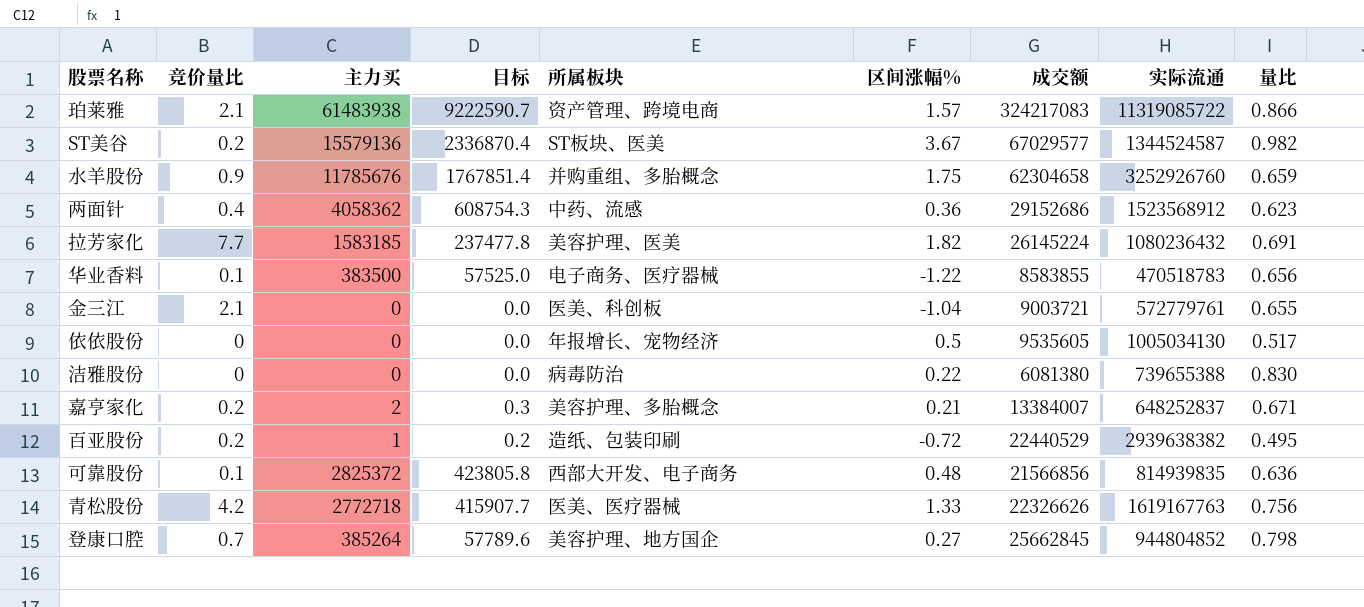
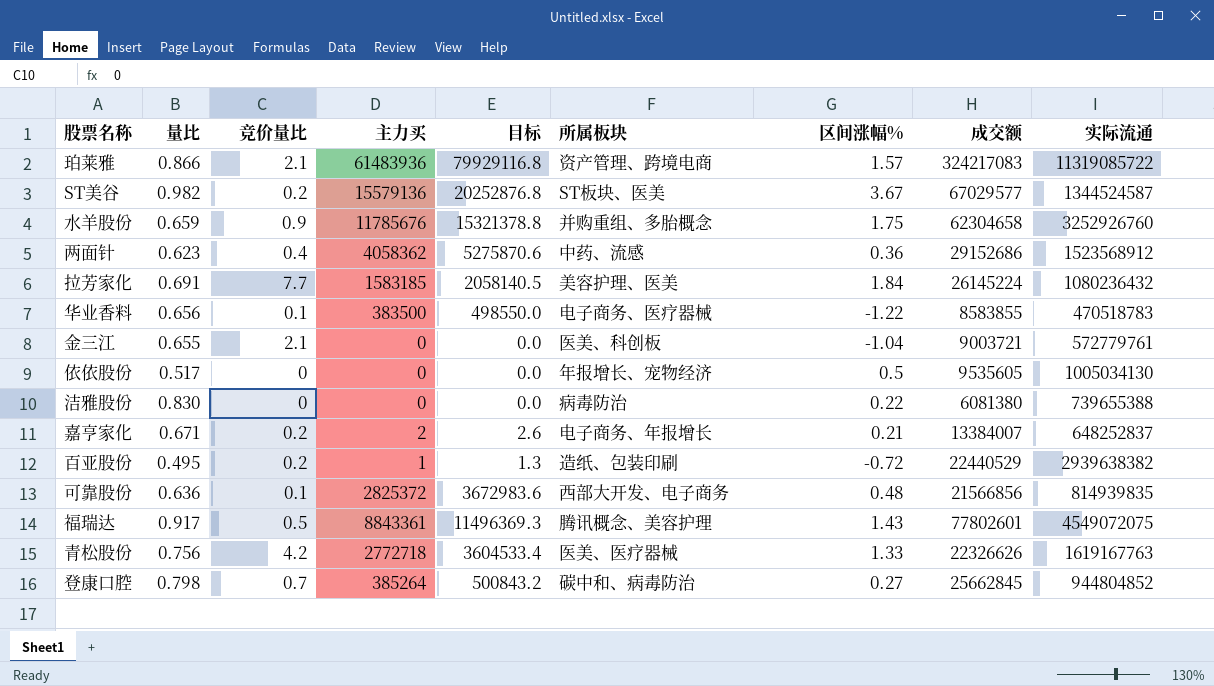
column 量比 | position: 9 -> 2
column 目标 | formula: [主力买] * 0.15 -> [主力买] * 1.3
珀莱雅 | 主力买: 61483938 -> 61483936
拉芳家化 | 区间涨幅%: 1.82 -> 1.84
嘉亨家化 | 所属板块: 美容护理、多胎概念 -> 电子商务、年报增长
row 福瑞达: none -> 0.917 | 0.5 | 8843361 | 11496369.3 | 腾讯概念、美容护理 | 1.43 | 77802601 | 4549072075
登康口腔 | 所属板块: 美容护理、地方国企 -> 碳中和、病毒防治

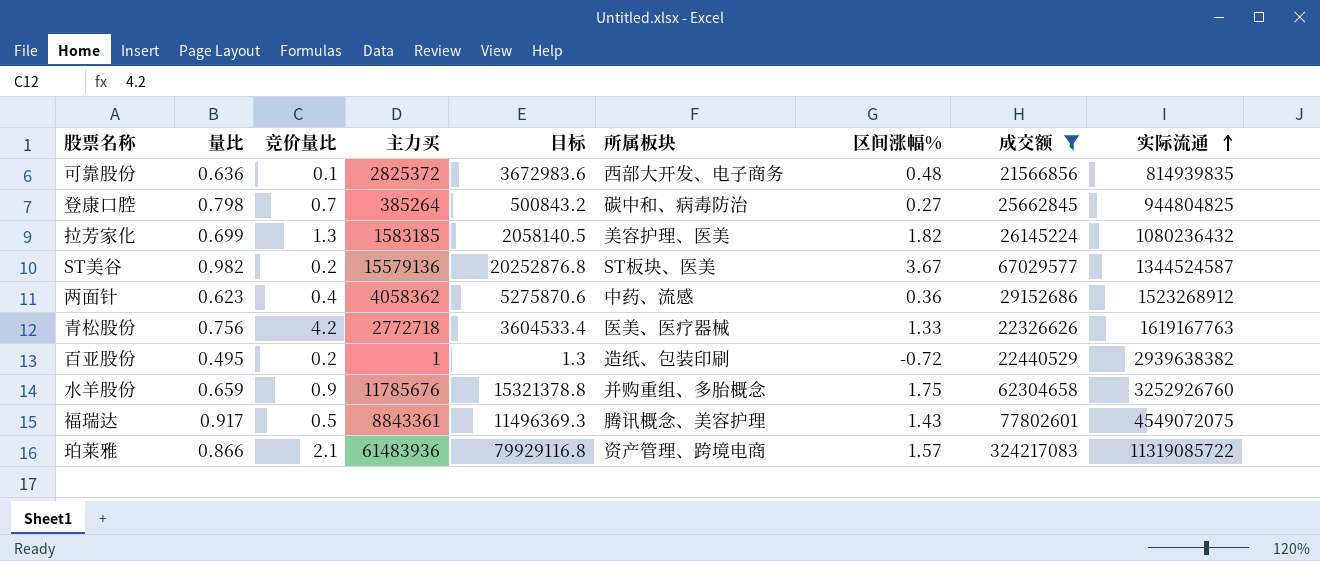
filter: none -> 成交额 >= 21566856
row order: none -> 实际流通 ascending
登康口腔 | 实际流通: 944804852 -> 944804825
拉芳家化 | 量比: 0.691 -> 0.699
拉芳家化 | 竞价量比: 7.7 -> 1.3
拉芳家化 | 区间涨幅%: 1.84 -> 1.82
两面针 | 实际流通: 1523568912 -> 1523268912

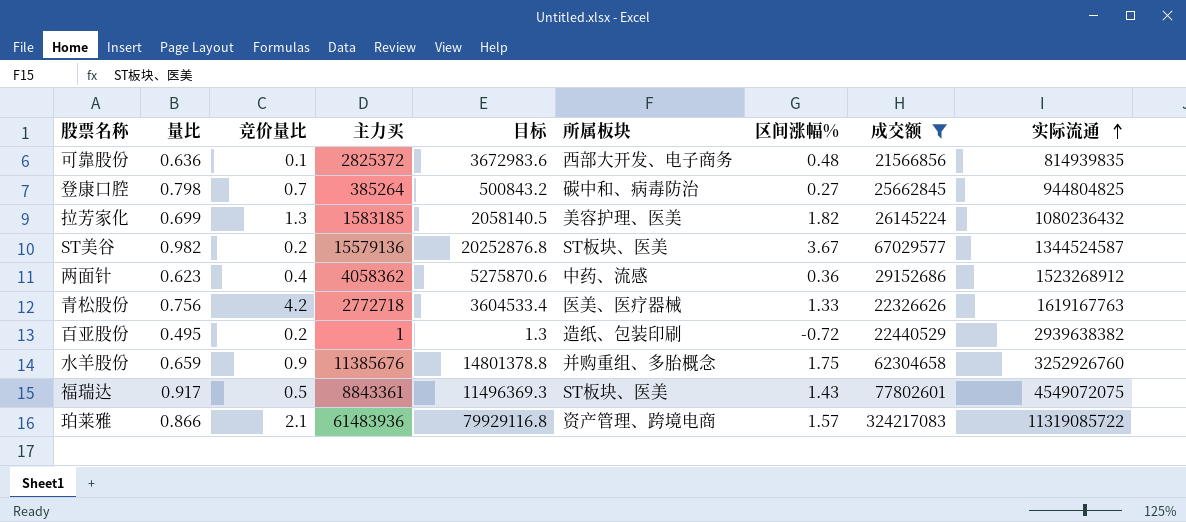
水羊股份 | 主力买: 11785676 -> 11385676
水羊股份 | 目标: 15321378.8 -> 14801378.8
福瑞达 | 所属板块: 腾讯概念、美容护理 -> ST板块、医美

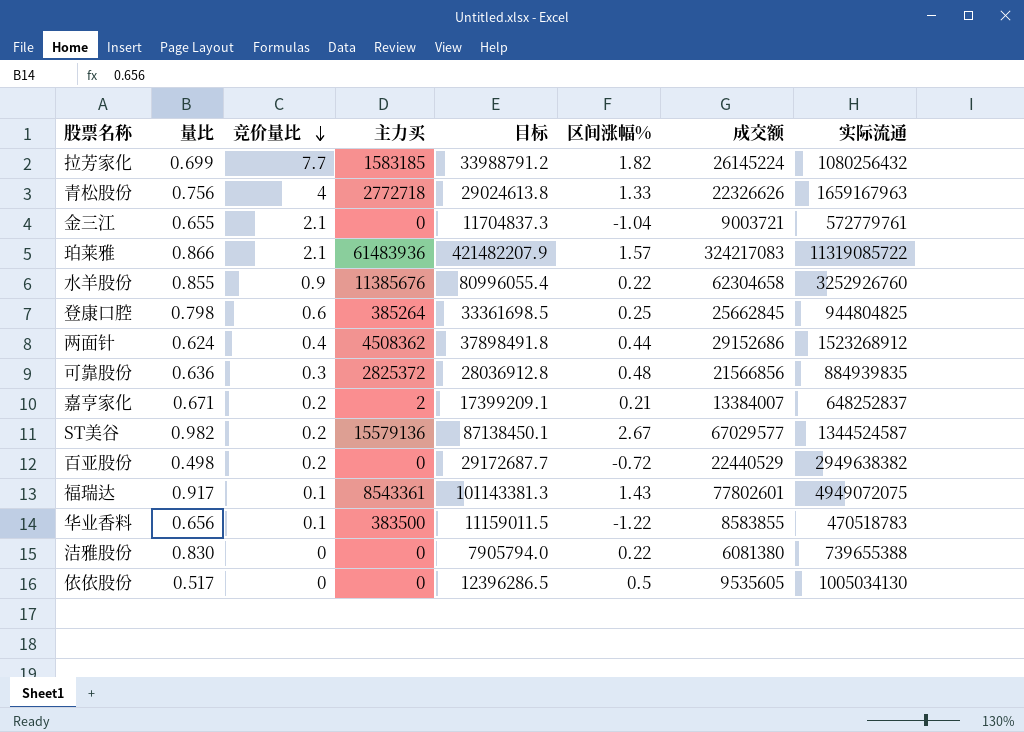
filter: 成交额 >= 21566856 -> none
row order: 实际流通 ascending -> 竞价量比 descending
column 所属板块 | position: 6 -> none
column 目标 | formula: [主力买] * 1.3 -> [成交额] * 1.3
拉芳家化 | 竞价量比: 1.3 -> 7.7
拉芳家化 | 实际流通: 1080236432 -> 1080256432
青松股份 | 竞价量比: 4.2 -> 4
青松股份 | 实际流通: 1619167763 -> 1659167963
水羊股份 | 量比: 0.659 -> 0.855
水羊股份 | 区间涨幅%: 1.75 -> 0.22
登康口腔 | 竞价量比: 0.7 -> 0.6
登康口腔 | 区间涨幅%: 0.27 -> 0.25
两面针 | 量比: 0.623 -> 0.624
两面针 | 主力买: 4058362 -> 4508362
两面针 | 区间涨幅%: 0.36 -> 0.44
可靠股份 | 竞价量比: 0.1 -> 0.3
可靠股份 | 实际流通: 814939835 -> 884939835
ST美谷 | 区间涨幅%: 3.67 -> 2.67
百亚股份 | 量比: 0.495 -> 0.498
百亚股份 | 主力买: 1 -> 0
百亚股份 | 实际流通: 2939638382 -> 2949638382
福瑞达 | 竞价量比: 0.5 -> 0.1
福瑞达 | 主力买: 8843361 -> 8543361
福瑞达 | 实际流通: 4549072075 -> 4949072075

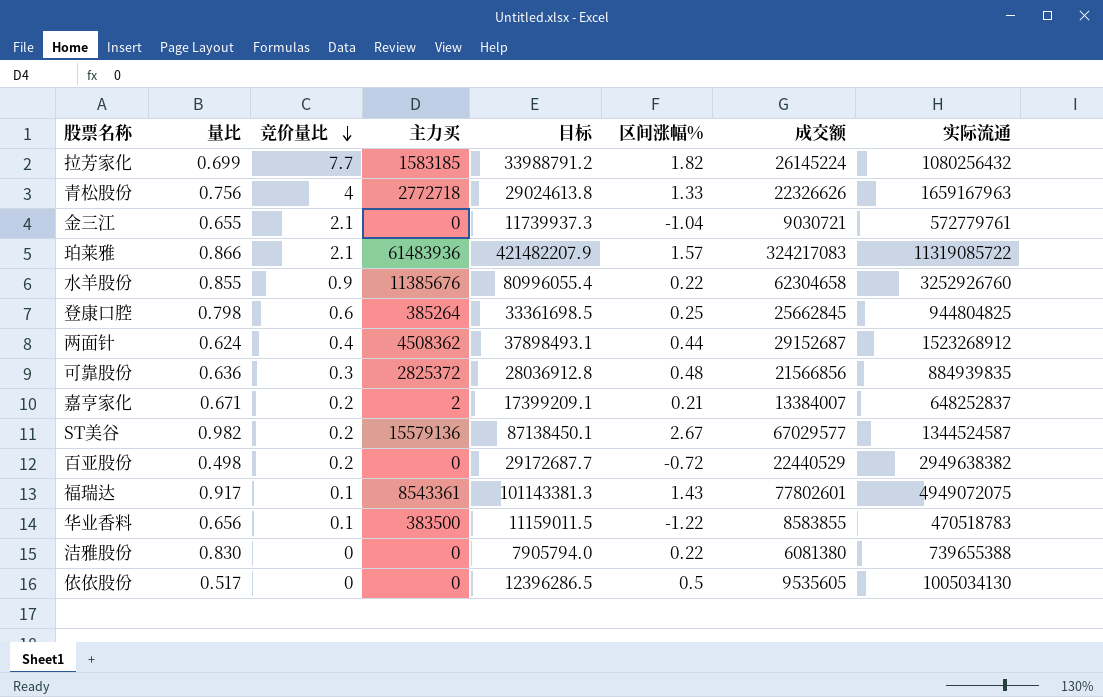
金三江 | 目标: 11704837.3 -> 11739937.3
金三江 | 成交额: 9003721 -> 9030721
两面针 | 目标: 37898491.8 -> 37898493.1
两面针 | 成交额: 29152686 -> 29152687

